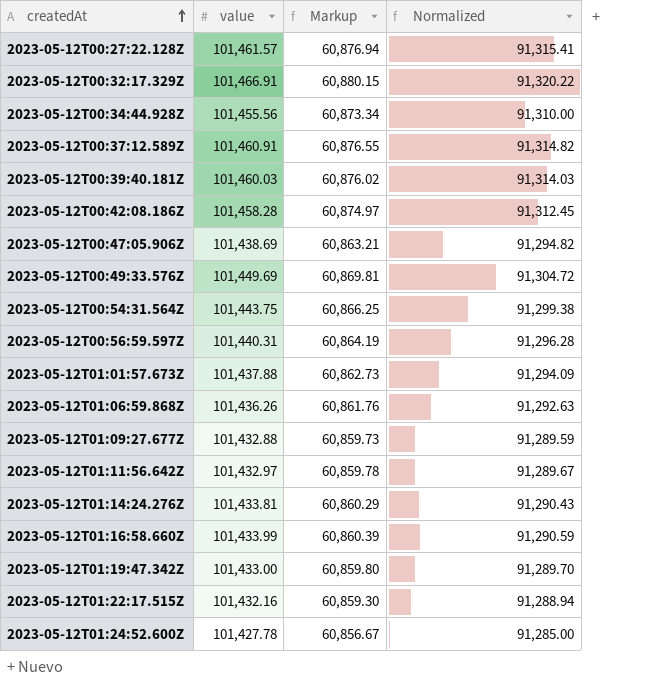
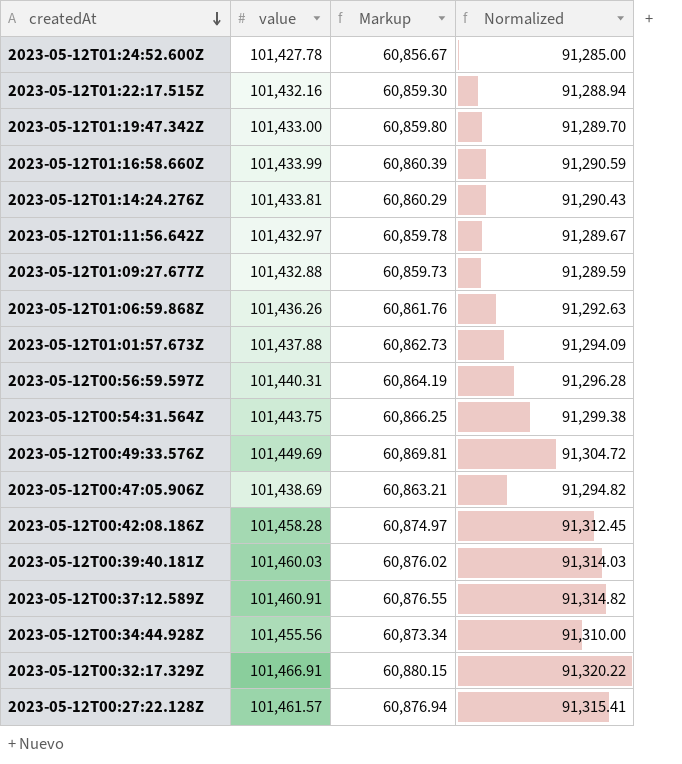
row order: createdAt ascending -> createdAt descending

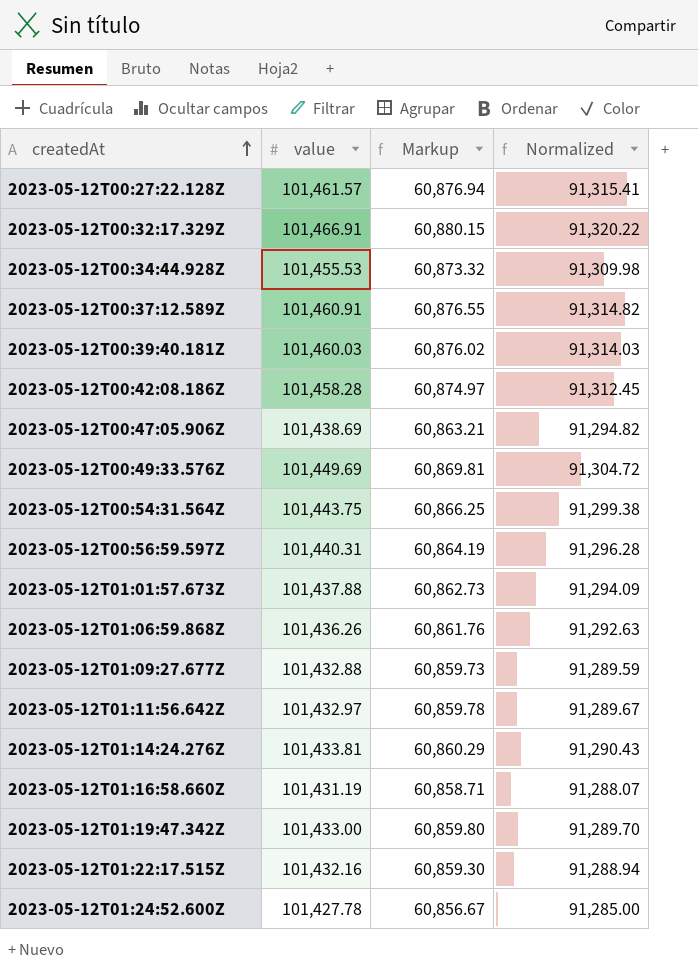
row order: createdAt descending -> createdAt ascending
2023-05-12T00:34:44.928Z | value: 101,455.56 -> 101,455.53
2023-05-12T00:34:44.928Z | Markup: 60,873.34 -> 60,873.32
2023-05-12T00:34:44.928Z | Normalized: 91,310.00 -> 91,309.98
2023-05-12T01:16:58.660Z | value: 101,433.99 -> 101,431.19
2023-05-12T01:16:58.660Z | Markup: 60,860.39 -> 60,858.71
2023-05-12T01:16:58.660Z | Normalized: 91,290.59 -> 91,288.07

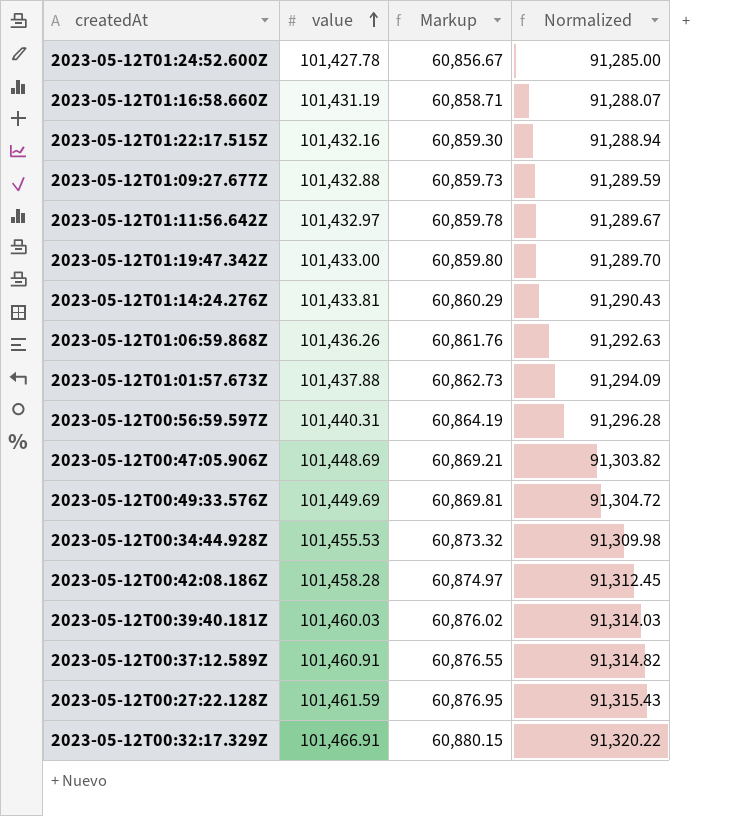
row order: createdAt ascending -> value ascending
row 2023-05-12T00:54:31.564Z: 101,443.75 | 60,866.25 | 91,299.38 -> none
2023-05-12T00:47:05.906Z | value: 101,438.69 -> 101,448.69
2023-05-12T00:47:05.906Z | Markup: 60,863.21 -> 60,869.21
2023-05-12T00:47:05.906Z | Normalized: 91,294.82 -> 91,303.82
2023-05-12T00:27:22.128Z | value: 101,461.57 -> 101,461.59
2023-05-12T00:27:22.128Z | Markup: 60,876.94 -> 60,876.95
2023-05-12T00:27:22.128Z | Normalized: 91,315.41 -> 91,315.43

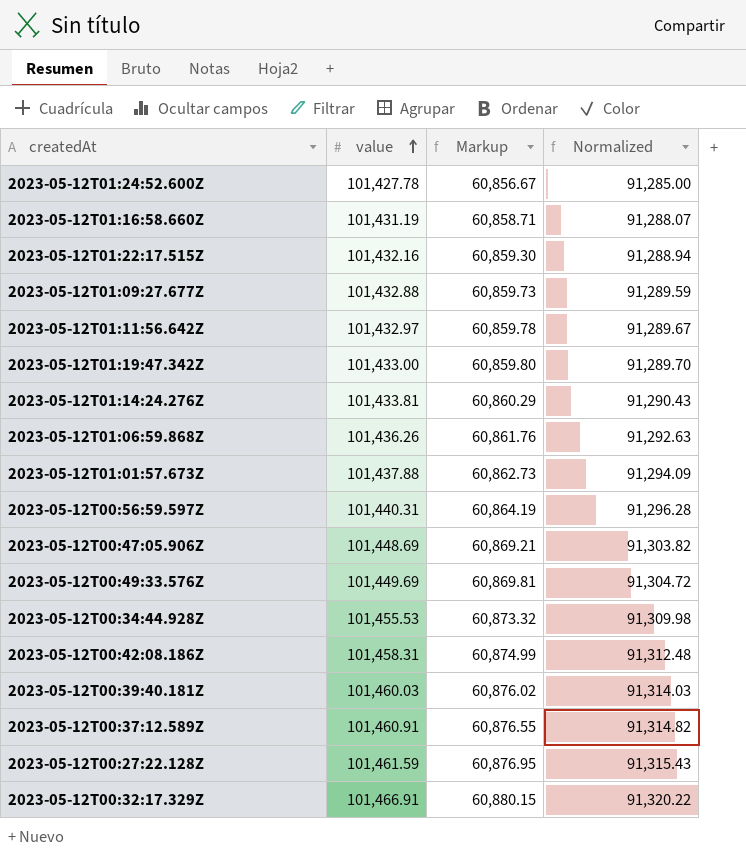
2023-05-12T00:42:08.186Z | value: 101,458.28 -> 101,458.31
2023-05-12T00:42:08.186Z | Markup: 60,874.97 -> 60,874.99
2023-05-12T00:42:08.186Z | Normalized: 91,312.45 -> 91,312.48

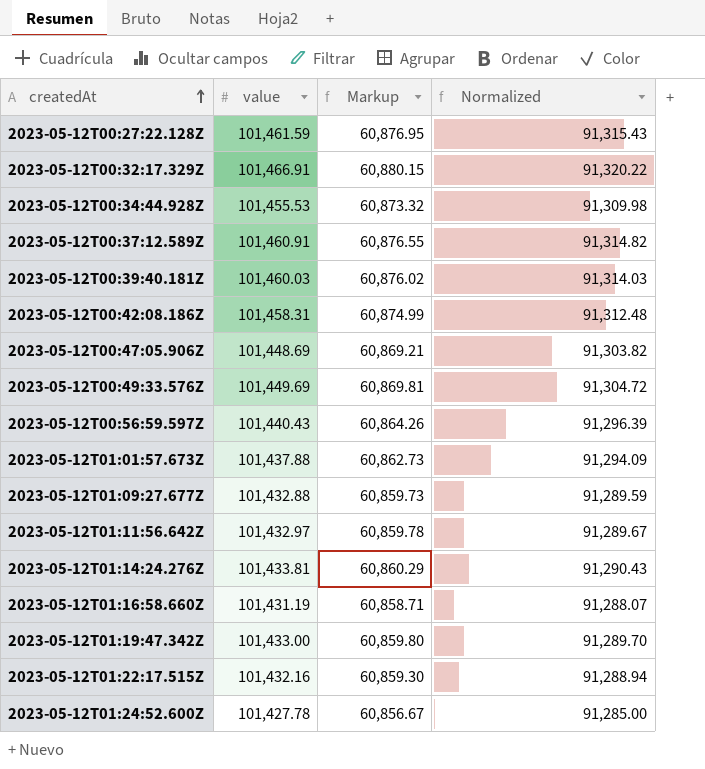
row order: value ascending -> createdAt ascending
row 2023-05-12T01:06:59.868Z: 101,436.26 | 60,861.76 | 91,292.63 -> none
2023-05-12T00:56:59.597Z | value: 101,440.31 -> 101,440.43
2023-05-12T00:56:59.597Z | Markup: 60,864.19 -> 60,864.26
2023-05-12T00:56:59.597Z | Normalized: 91,296.28 -> 91,296.39

